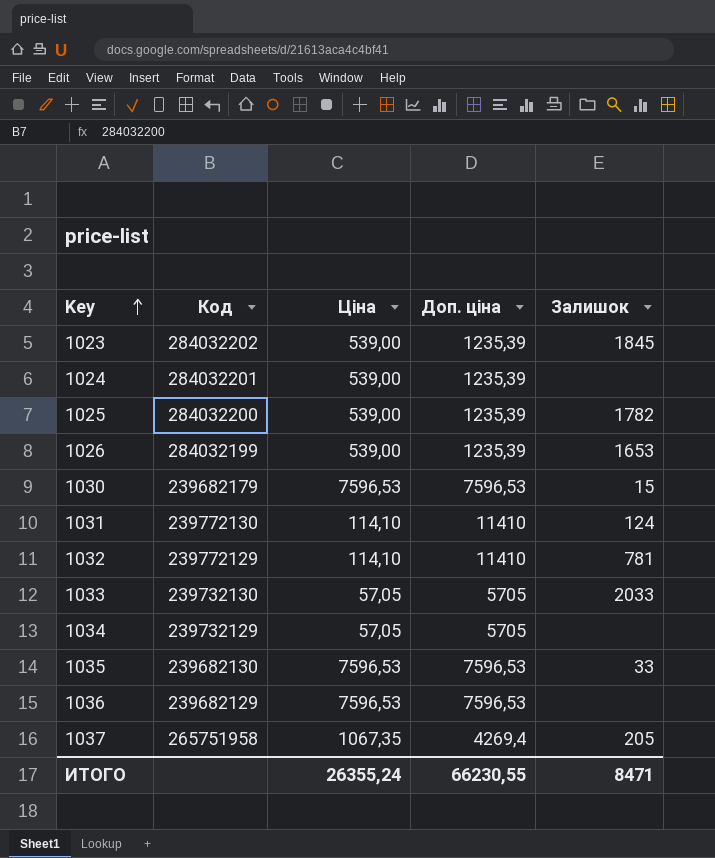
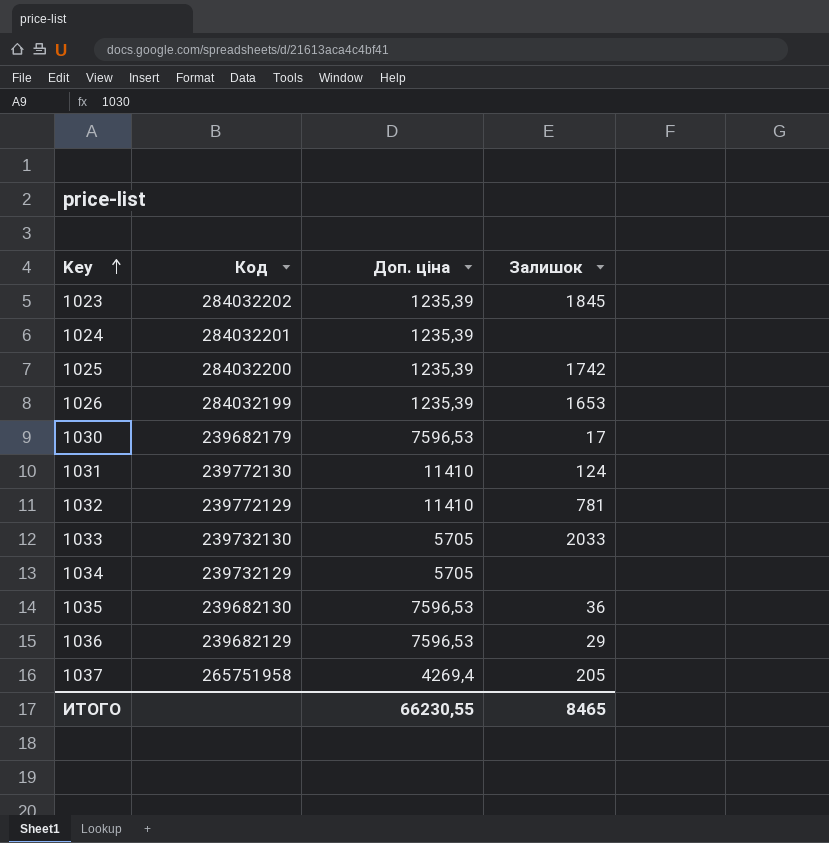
column Ціна | position: 3 -> none
1025 | Залишок: 1782 -> 1742
1030 | Залишок: 15 -> 17
1035 | Залишок: 33 -> 36
1036 | Залишок: none -> 29
ИТОГО | Залишок: 8471 -> 8465

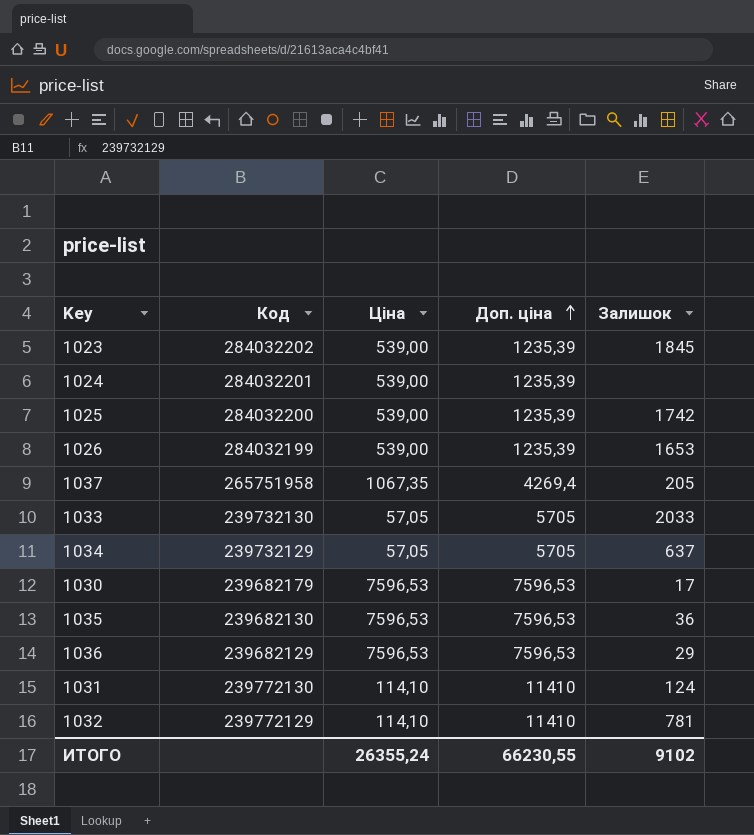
row order: Key ascending -> Доп. ціна ascending
column Ціна | position: none -> 3
1034 | Залишок: none -> 637
ИТОГО | Залишок: 8465 -> 9102

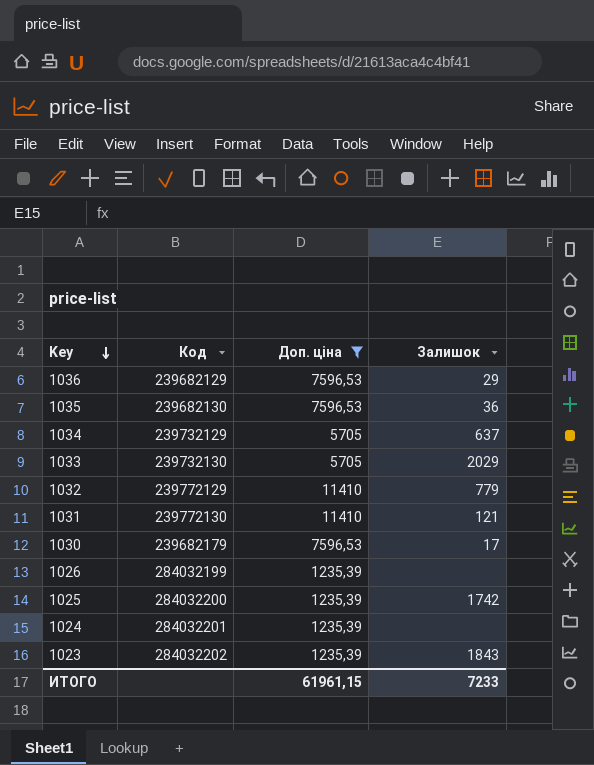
filter: none -> Доп. ціна != 4269,4
row order: Доп. ціна ascending -> Key descending
column Ціна | position: 3 -> none
1033 | Залишок: 2033 -> 2029
1032 | Залишок: 781 -> 779
1031 | Залишок: 124 -> 121
1026 | Залишок: 1653 -> none
1023 | Залишок: 1845 -> 1843
ИТОГО | Доп. ціна: 66230,55 -> 61961,15
ИТОГО | Залишок: 9102 -> 7233

